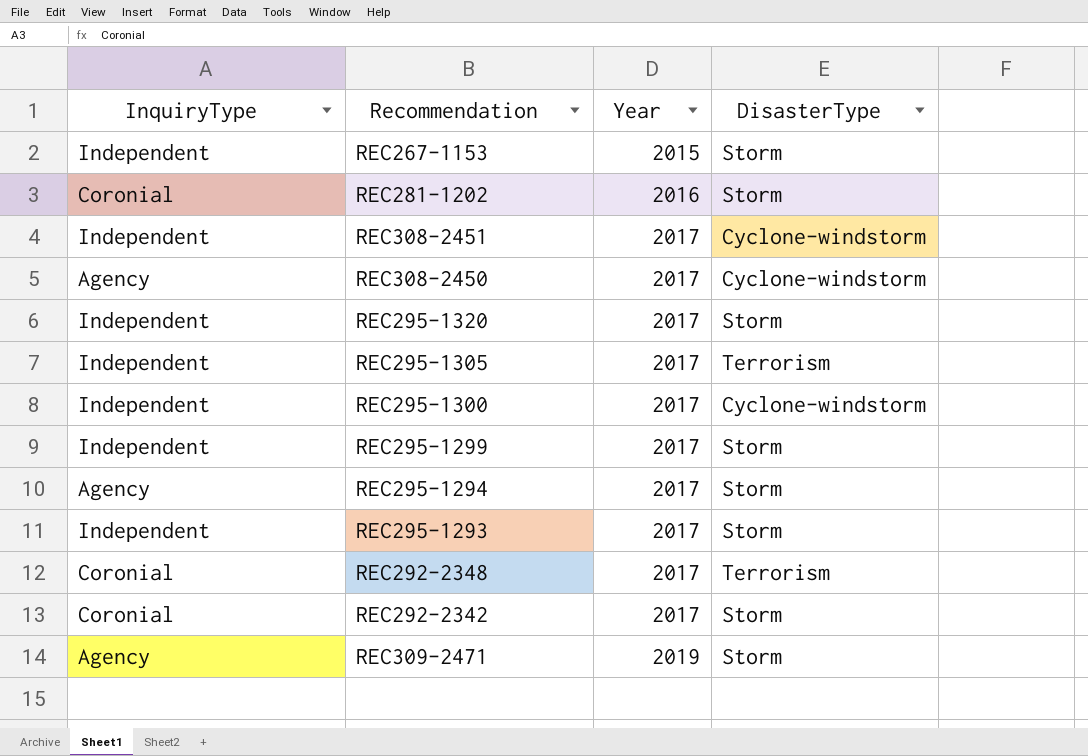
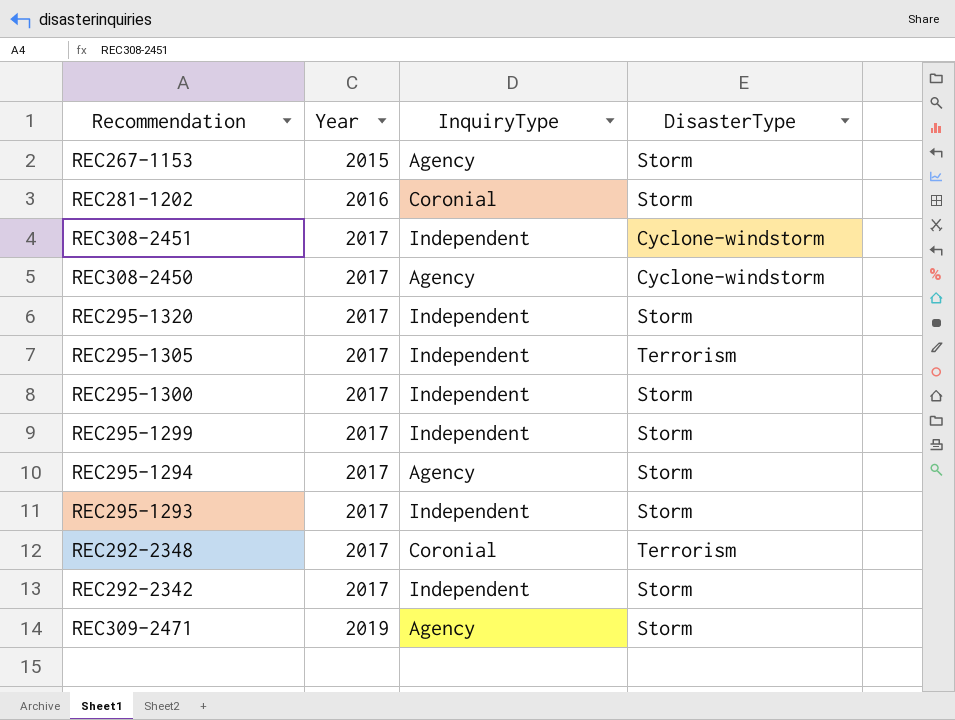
column InquiryType | position: 1 -> 3
REC267-1153 | InquiryType: Independent -> Agency
REC295-1300 | DisasterType: Cyclone-windstorm -> Storm
REC292-2342 | InquiryType: Coronial -> Independent

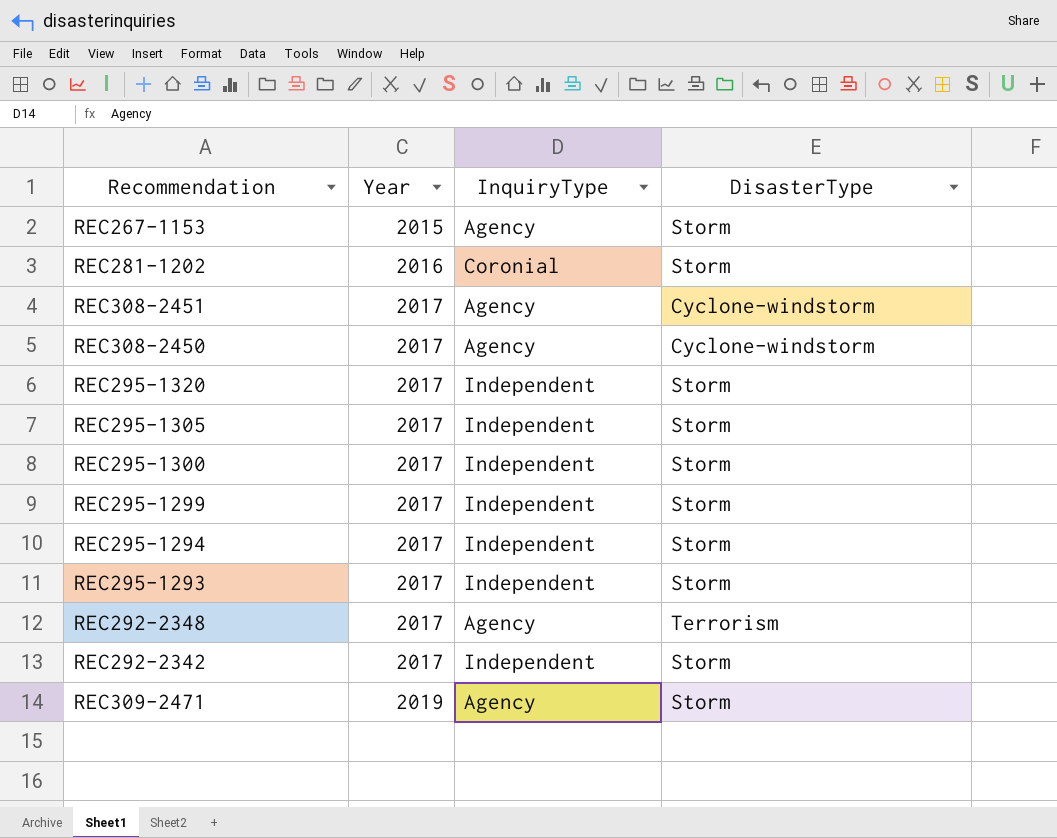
REC308-2451 | InquiryType: Independent -> Agency
REC295-1305 | DisasterType: Terrorism -> Storm
REC295-1294 | InquiryType: Agency -> Independent
REC292-2348 | InquiryType: Coronial -> Agency

